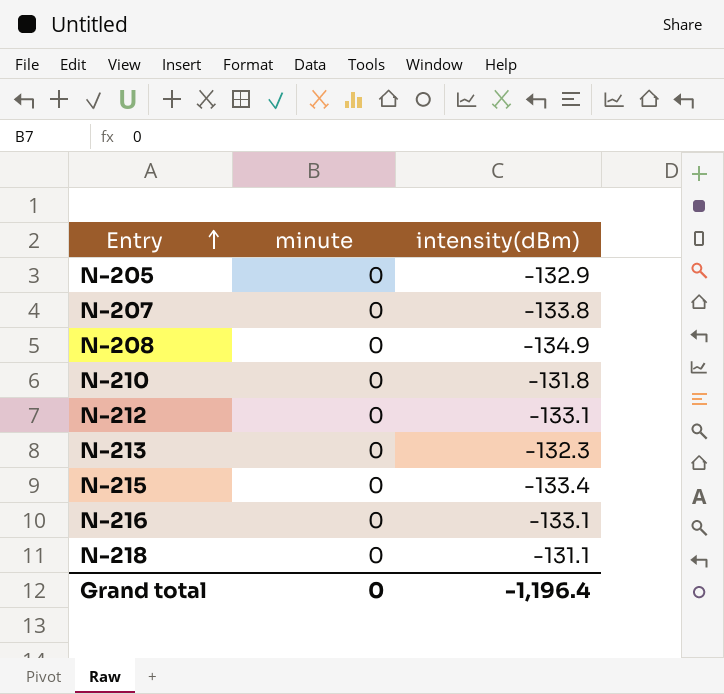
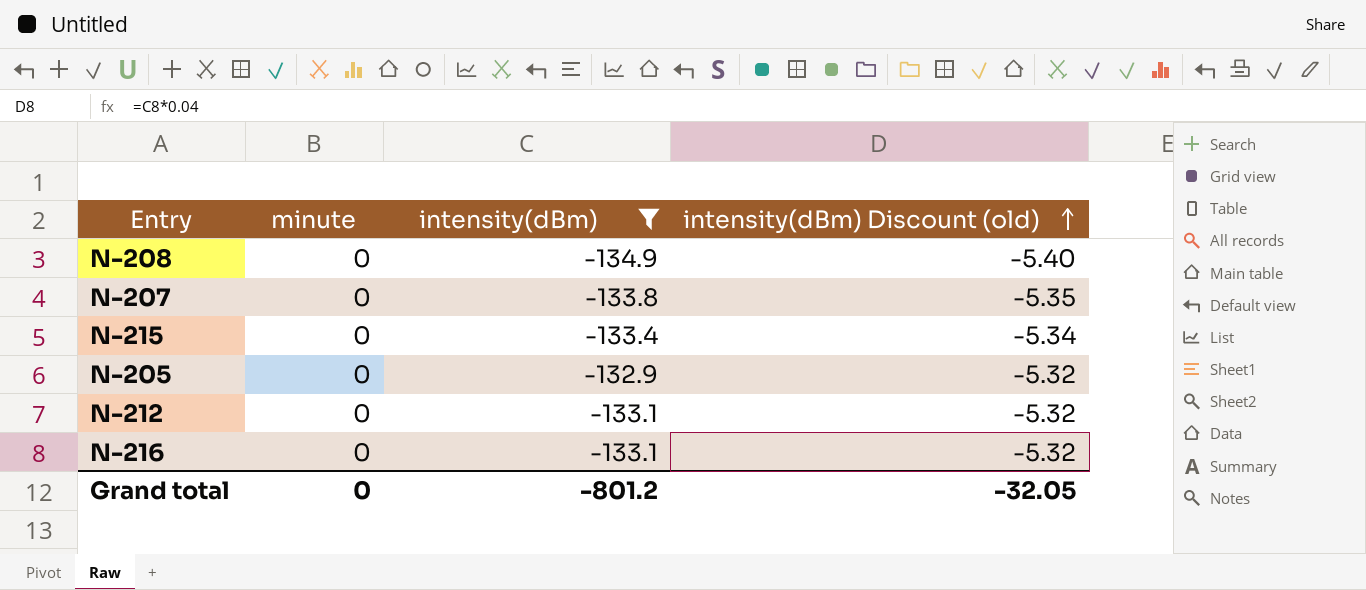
filter: none -> intensity(dBm) <= -132.9
row order: Entry ascending -> intensity(dBm) Discount (old) ascending
column intensity(dBm) Discount (old) | formula: none -> [intensity(dBm)] * 0.04
Grand total | intensity(dBm): -1,196.4 -> -801.2

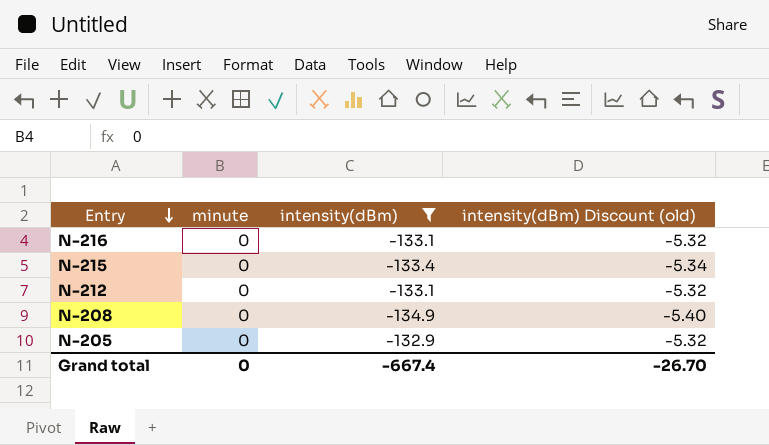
row order: intensity(dBm) Discount (old) ascending -> Entry descending
row N-207: 0 | -133.8 | -5.35 -> none
Grand total | intensity(dBm): -801.2 -> -667.4
Grand total | intensity(dBm) Discount (old): -32.05 -> -26.70

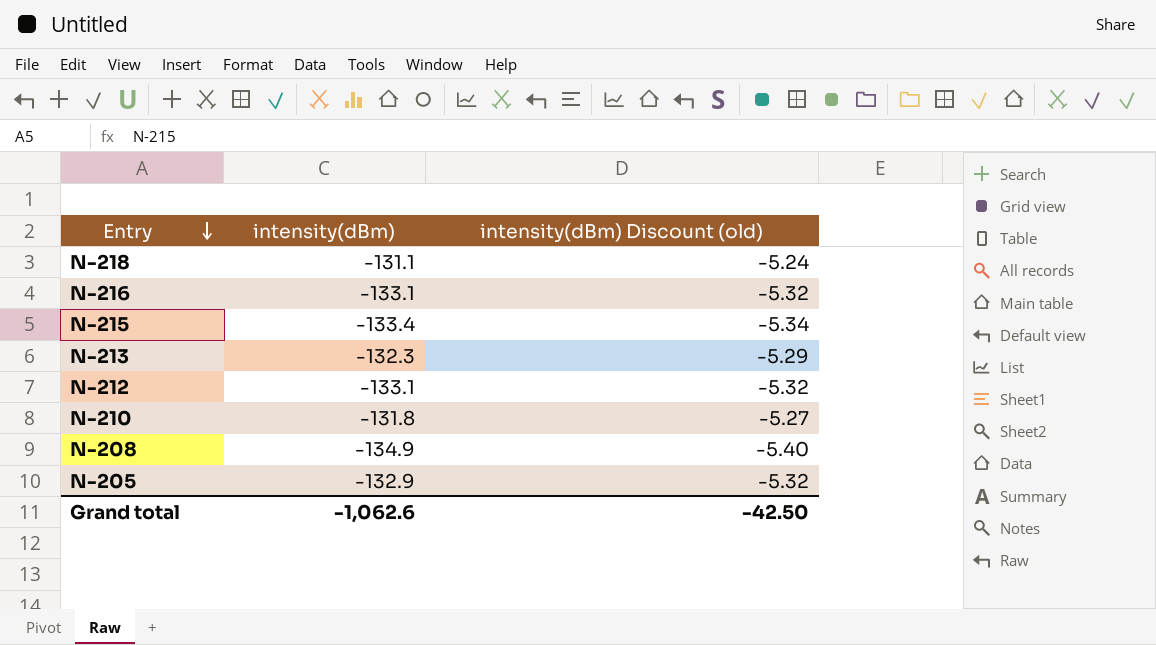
filter: intensity(dBm) <= -132.9 -> none
column minute | position: 2 -> none
Grand total | intensity(dBm): -667.4 -> -1,062.6
Grand total | intensity(dBm) Discount (old): -26.70 -> -42.50

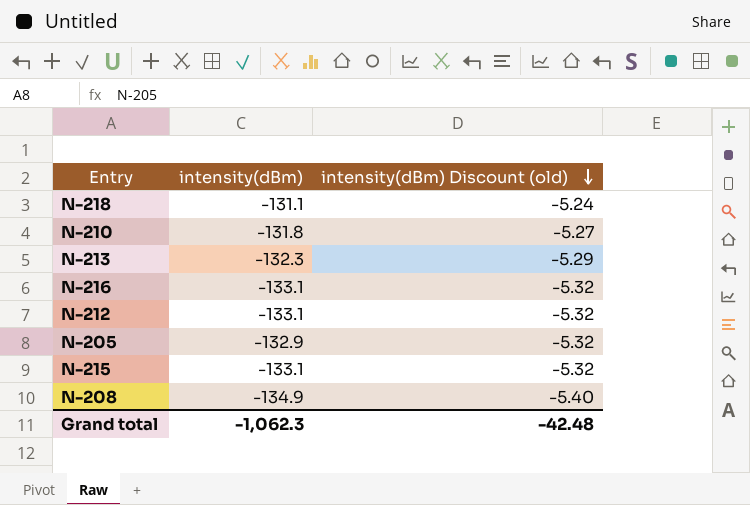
row order: Entry descending -> intensity(dBm) Discount (old) descending
N-215 | intensity(dBm): -133.4 -> -133.1
N-215 | intensity(dBm) Discount (old): -5.34 -> -5.32
Grand total | intensity(dBm): -1,062.6 -> -1,062.3
Grand total | intensity(dBm) Discount (old): -42.50 -> -42.48

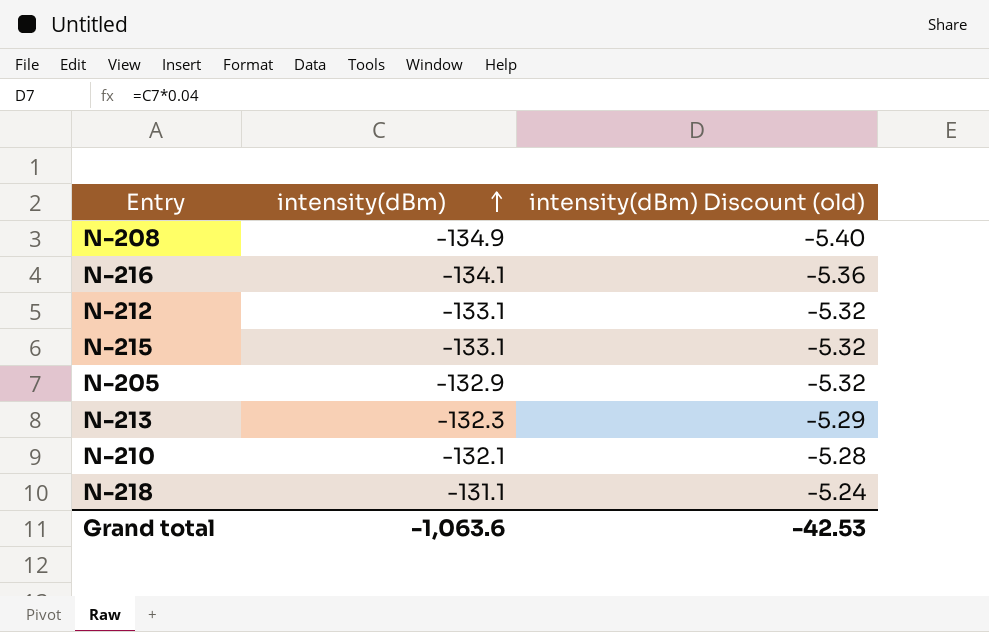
row order: intensity(dBm) Discount (old) descending -> intensity(dBm) ascending
N-216 | intensity(dBm): -133.1 -> -134.1
N-216 | intensity(dBm) Discount (old): -5.32 -> -5.36
N-210 | intensity(dBm): -131.8 -> -132.1
N-210 | intensity(dBm) Discount (old): -5.27 -> -5.28
Grand total | intensity(dBm): -1,062.3 -> -1,063.6
Grand total | intensity(dBm) Discount (old): -42.48 -> -42.53

